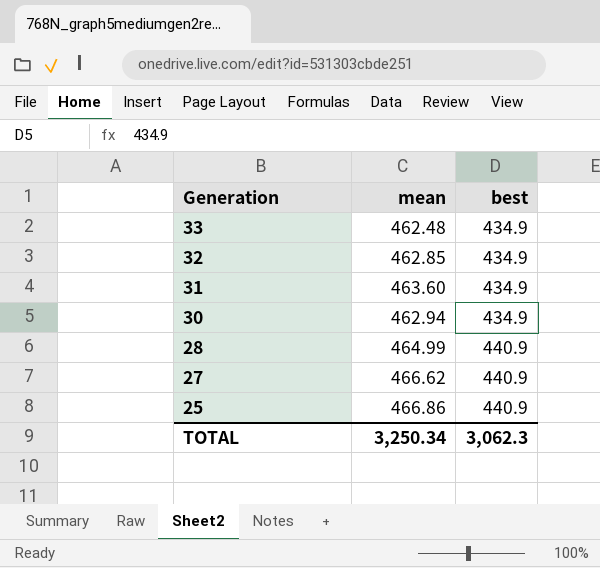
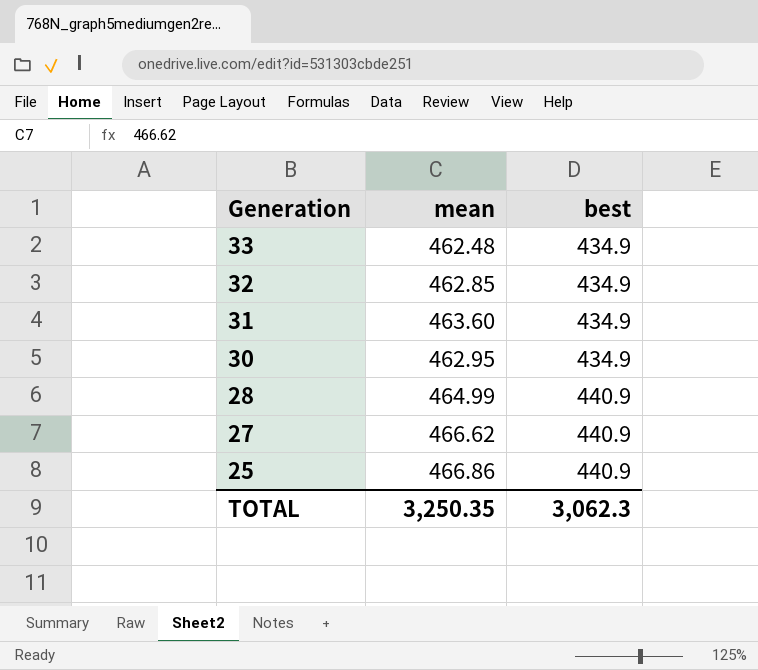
30 | mean: 462.94 -> 462.95
TOTAL | mean: 3,250.34 -> 3,250.35

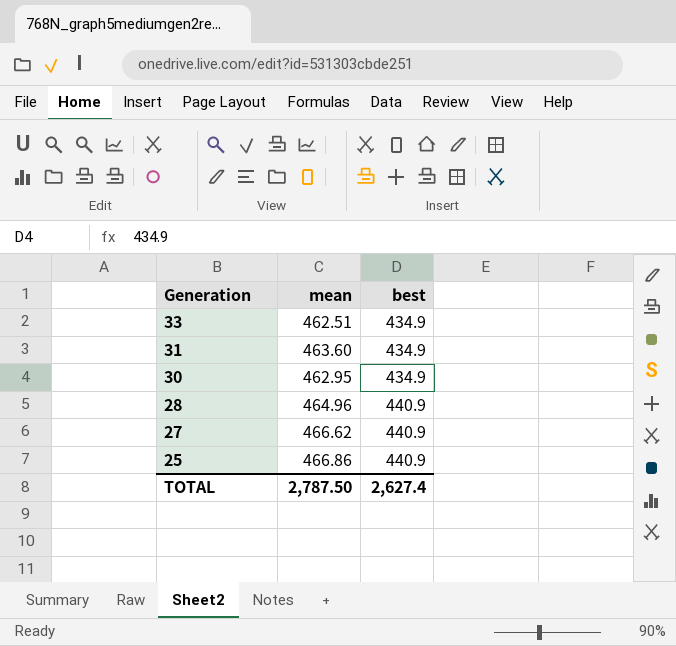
row 32: 462.85 | 434.9 -> none
33 | mean: 462.48 -> 462.51
28 | mean: 464.99 -> 464.96
TOTAL | mean: 3,250.35 -> 2,787.50
TOTAL | best: 3,062.3 -> 2,627.4

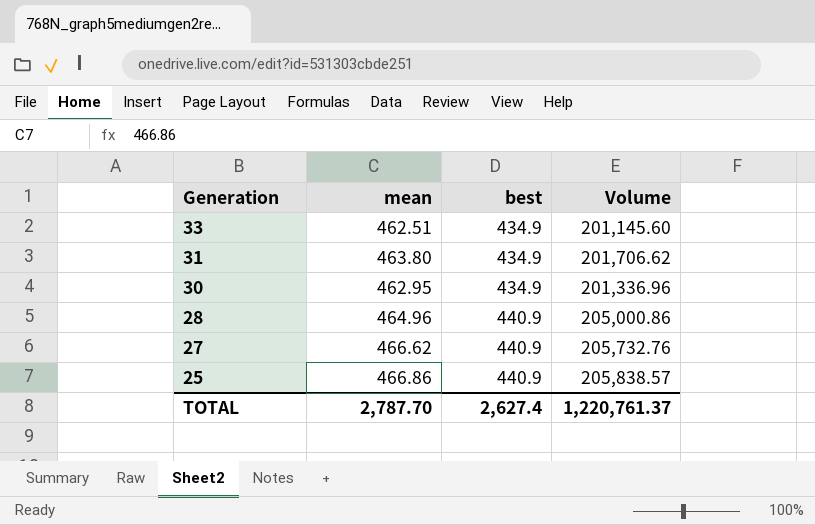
column Volume | formula: none -> [mean] * [best]
31 | mean: 463.60 -> 463.80
TOTAL | mean: 2,787.50 -> 2,787.70

